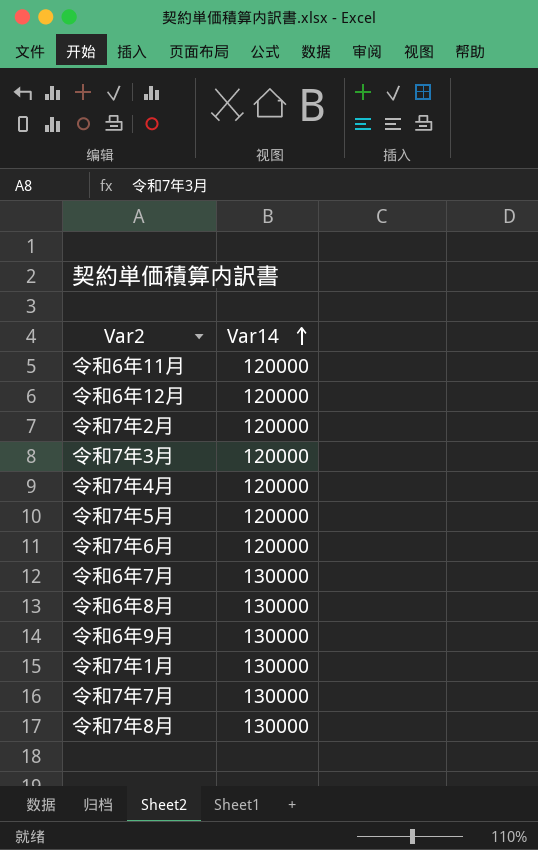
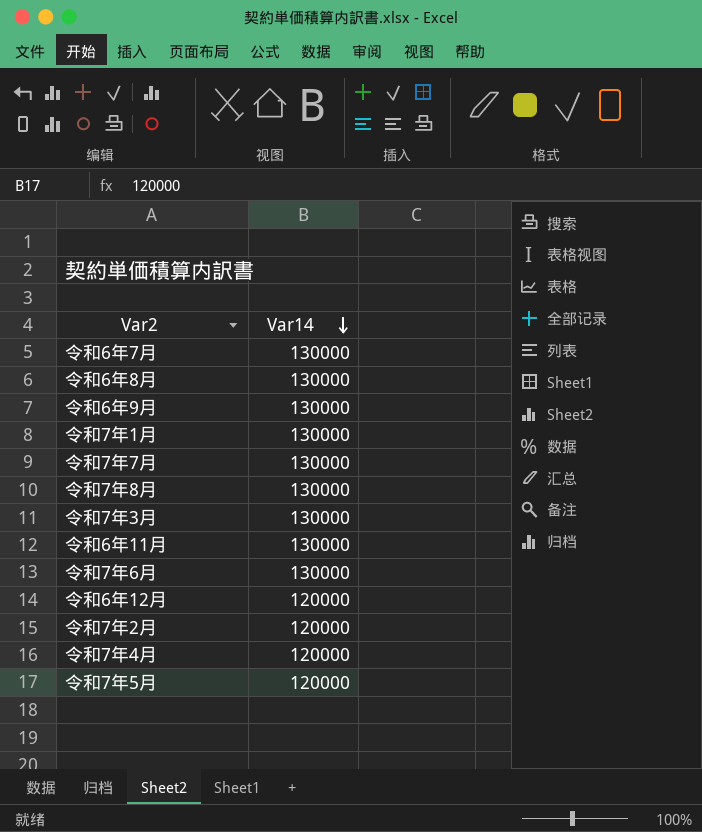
row order: Var14 ascending -> Var14 descending
令和7年3月 | Var14: 120000 -> 130000
令和6年11月 | Var14: 120000 -> 130000
令和7年6月 | Var14: 120000 -> 130000

